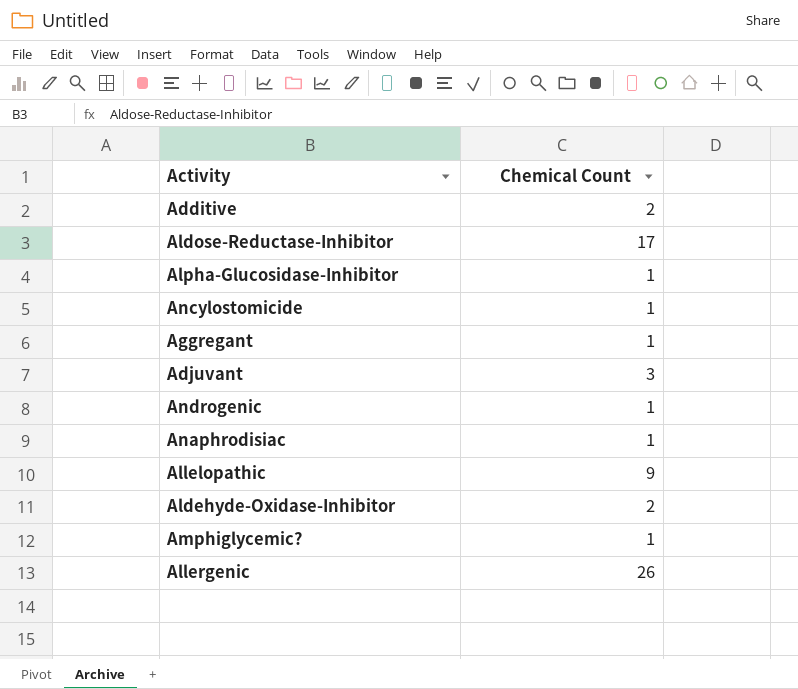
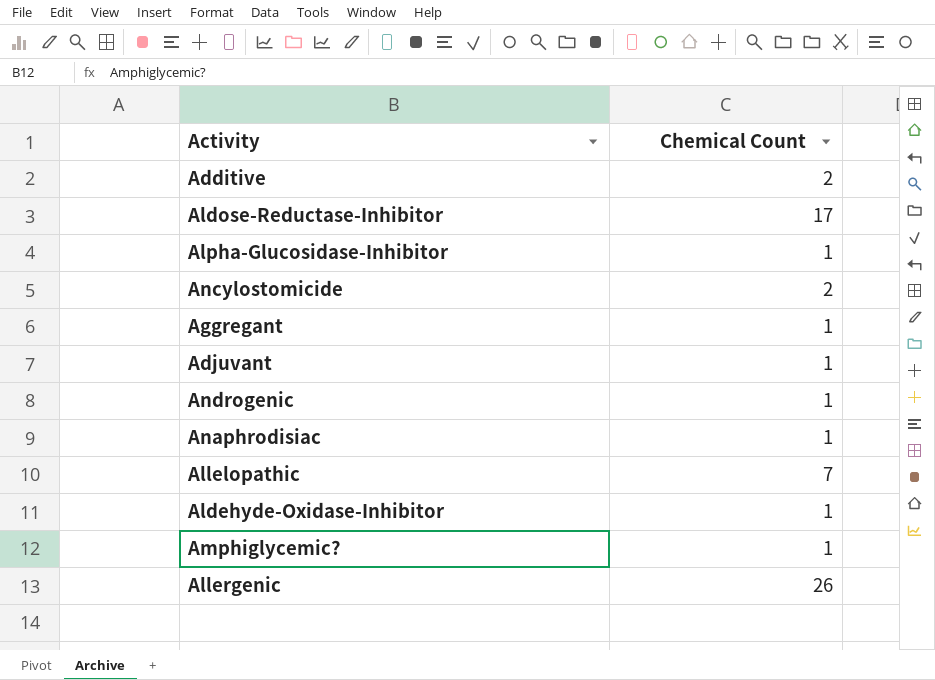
Ancylostomicide | Chemical Count: 1 -> 2
Adjuvant | Chemical Count: 3 -> 1
Allelopathic | Chemical Count: 9 -> 7
Aldehyde-Oxidase-Inhibitor | Chemical Count: 2 -> 1

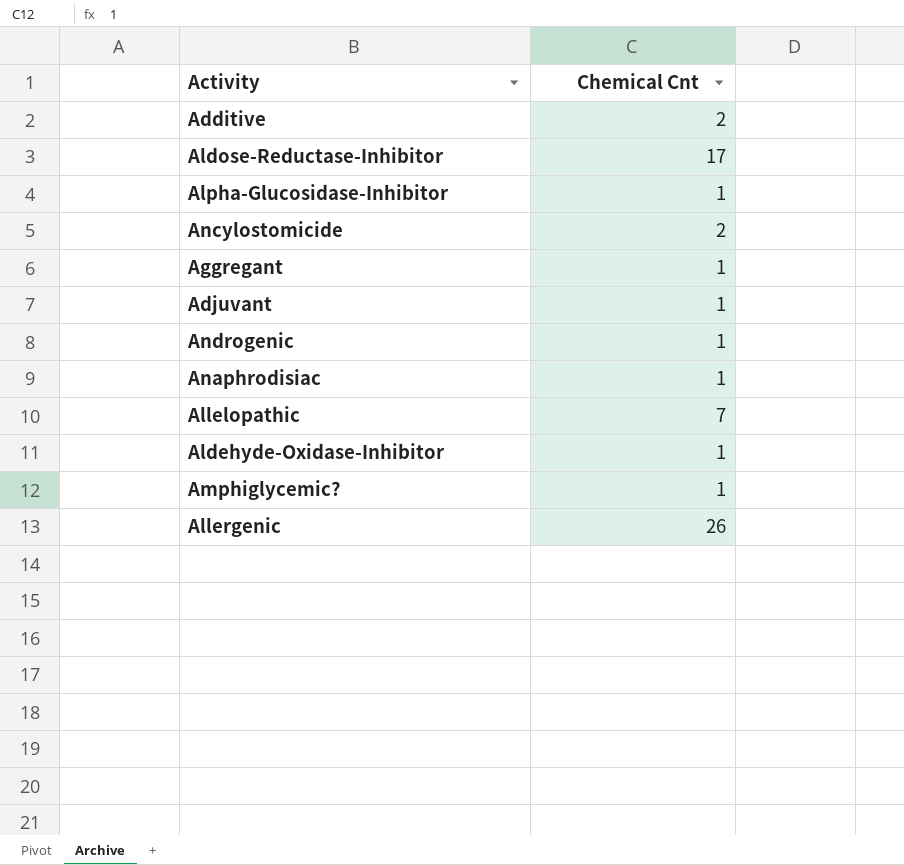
column name: Chemical Count -> Chemical Cnt

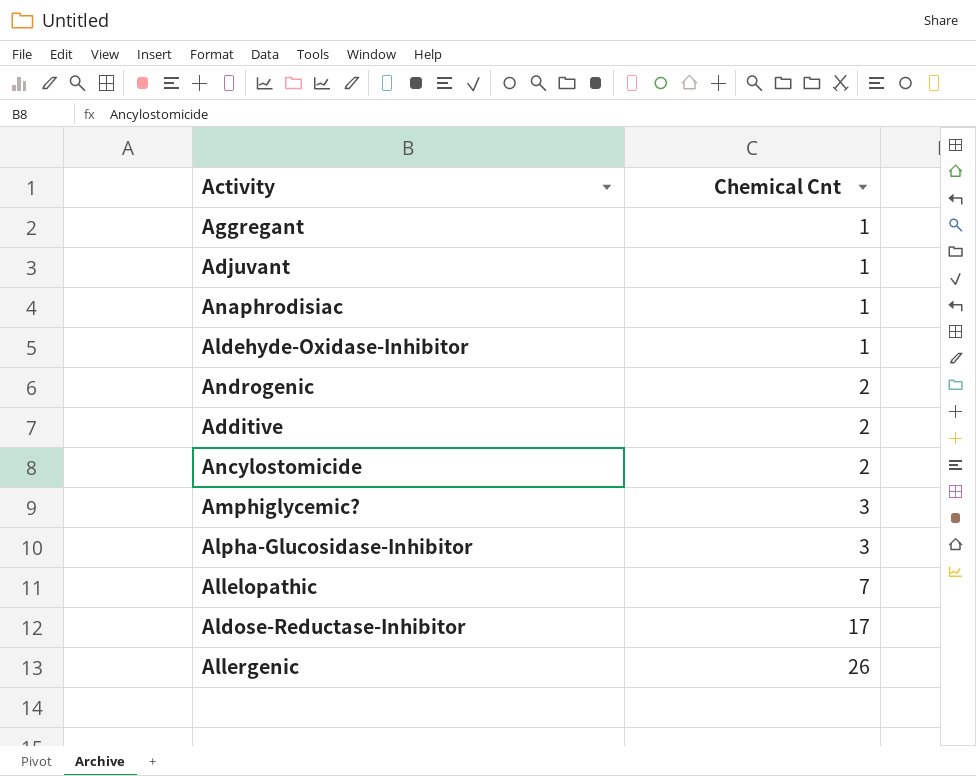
row order: none -> Chemical Cnt ascending
Androgenic | Chemical Cnt: 1 -> 2
Amphiglycemic? | Chemical Cnt: 1 -> 3
Alpha-Glucosidase-Inhibitor | Chemical Cnt: 1 -> 3

